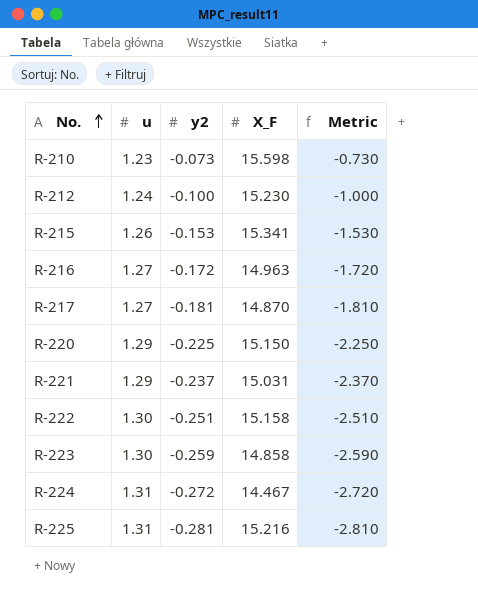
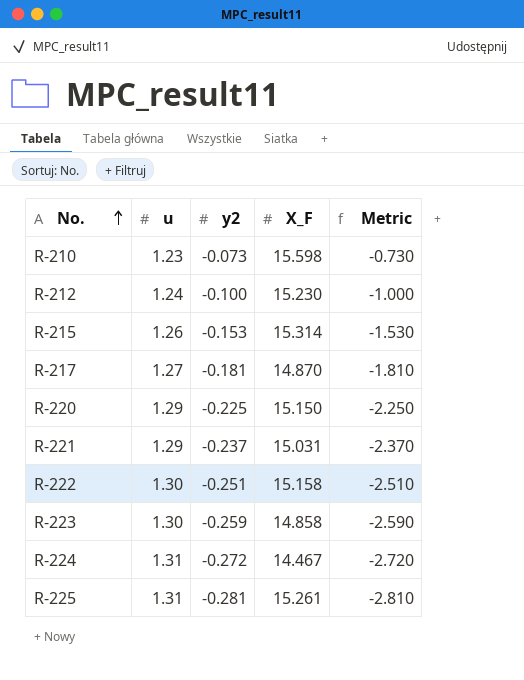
row R-216: 1.27 | -0.172 | 14.963 | -1.720 -> none
R-215 | X_F: 15.341 -> 15.314
R-225 | X_F: 15.216 -> 15.261

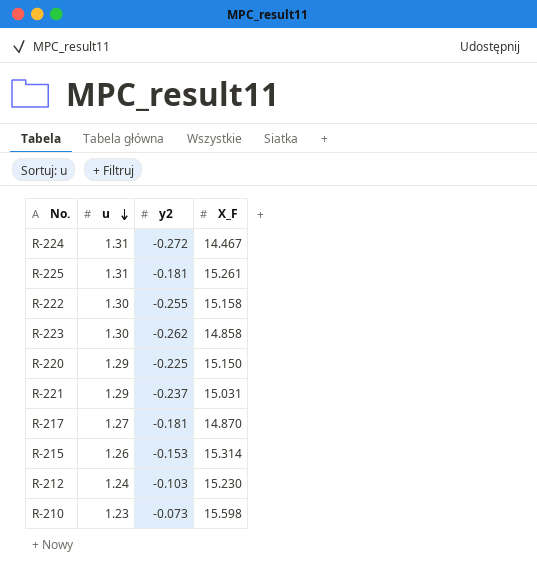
row order: No. ascending -> u descending
column Metric | formula: [y2] * 10 -> none
R-225 | y2: -0.281 -> -0.181
R-222 | y2: -0.251 -> -0.255
R-223 | y2: -0.259 -> -0.262
R-212 | y2: -0.100 -> -0.103

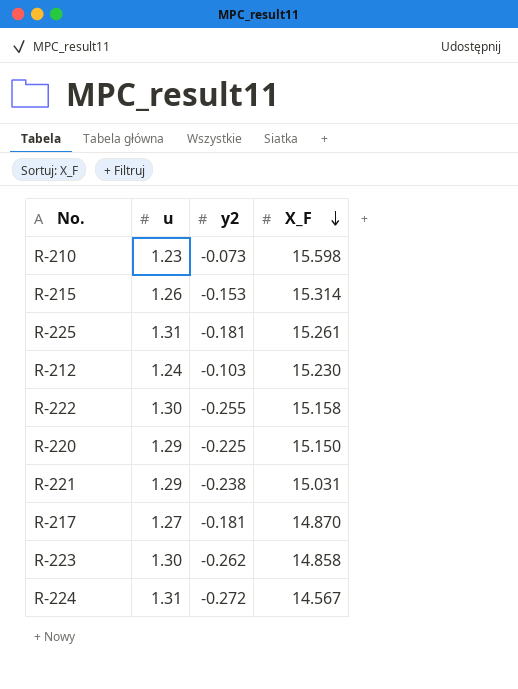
row order: u descending -> X_F descending
R-221 | y2: -0.237 -> -0.238
R-224 | X_F: 14.467 -> 14.567

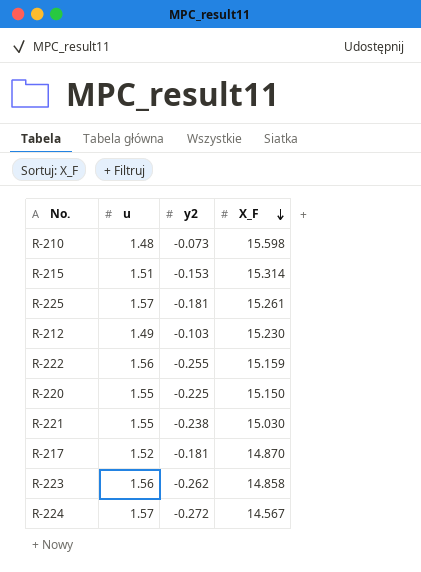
R-210 | u: 1.23 -> 1.48
R-215 | u: 1.26 -> 1.51
R-225 | u: 1.31 -> 1.57
R-212 | u: 1.24 -> 1.49
R-222 | u: 1.30 -> 1.56
R-222 | X_F: 15.158 -> 15.159
R-220 | u: 1.29 -> 1.55
R-221 | u: 1.29 -> 1.55
R-221 | X_F: 15.031 -> 15.030
R-217 | u: 1.27 -> 1.52
R-223 | u: 1.30 -> 1.56
R-224 | u: 1.31 -> 1.57

